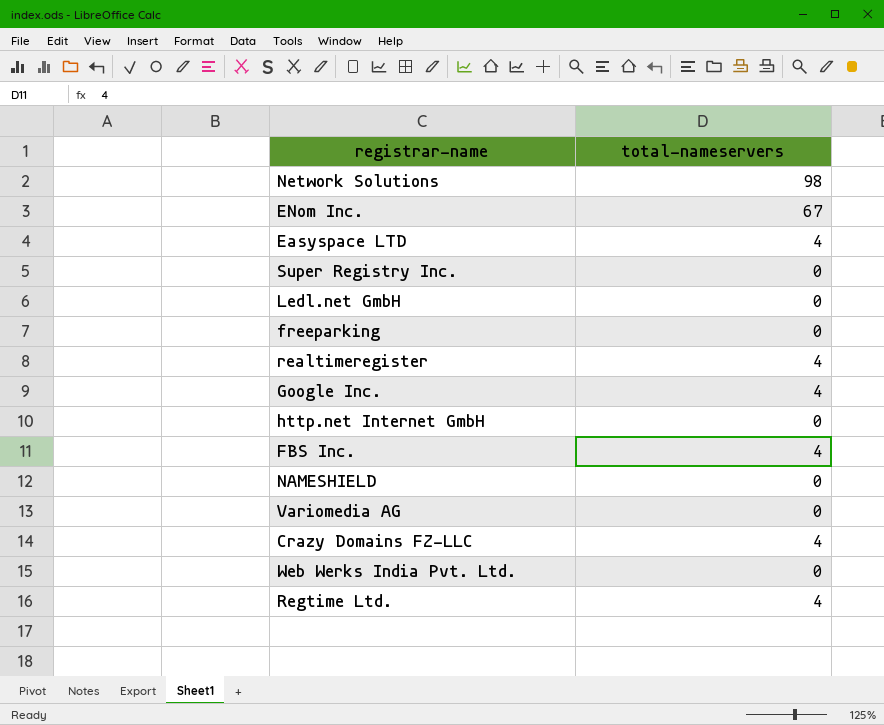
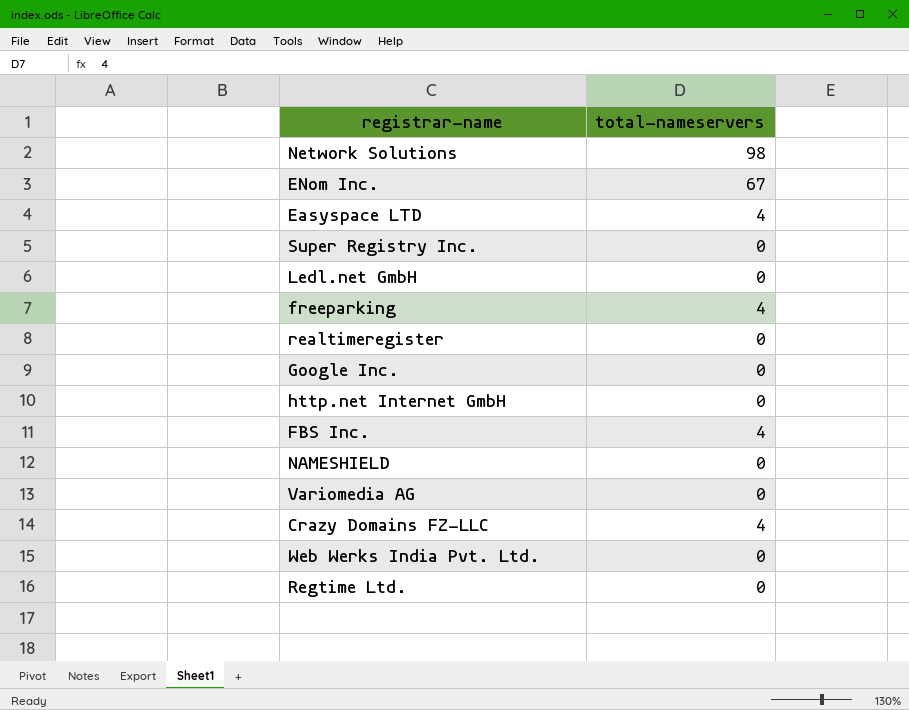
freeparking | total-nameservers: 0 -> 4
realtimeregister | total-nameservers: 4 -> 0
Google Inc. | total-nameservers: 4 -> 0
Regtime Ltd. | total-nameservers: 4 -> 0

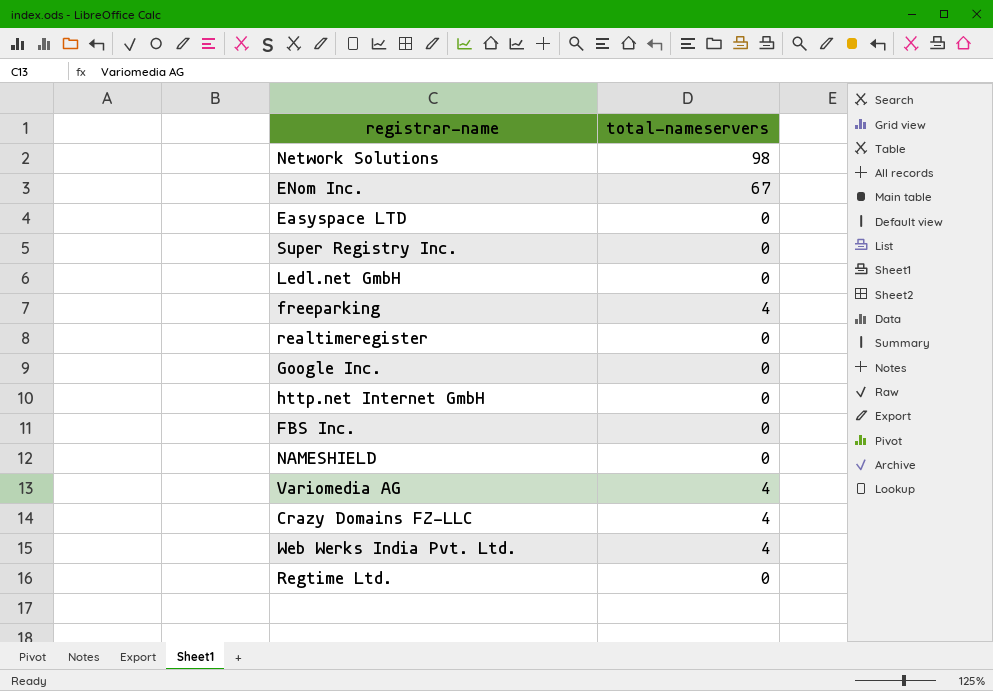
Easyspace LTD | total-nameservers: 4 -> 0
FBS Inc. | total-nameservers: 4 -> 0
Variomedia AG | total-nameservers: 0 -> 4
Web Werks India Pvt. Ltd. | total-nameservers: 0 -> 4

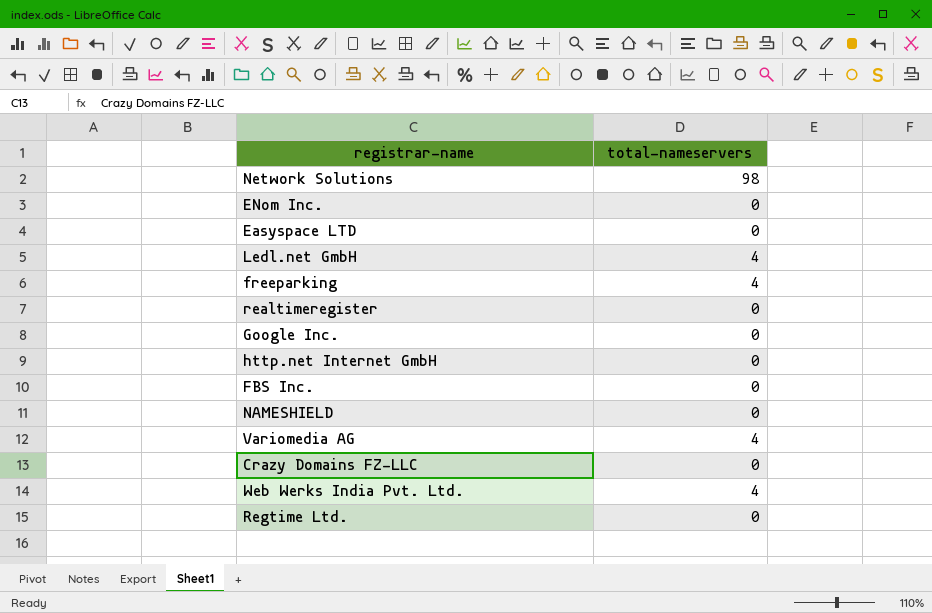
row Super Registry Inc.: 0 -> none
ENom Inc. | total-nameservers: 67 -> 0
Ledl.net GmbH | total-nameservers: 0 -> 4
Crazy Domains FZ-LLC | total-nameservers: 4 -> 0

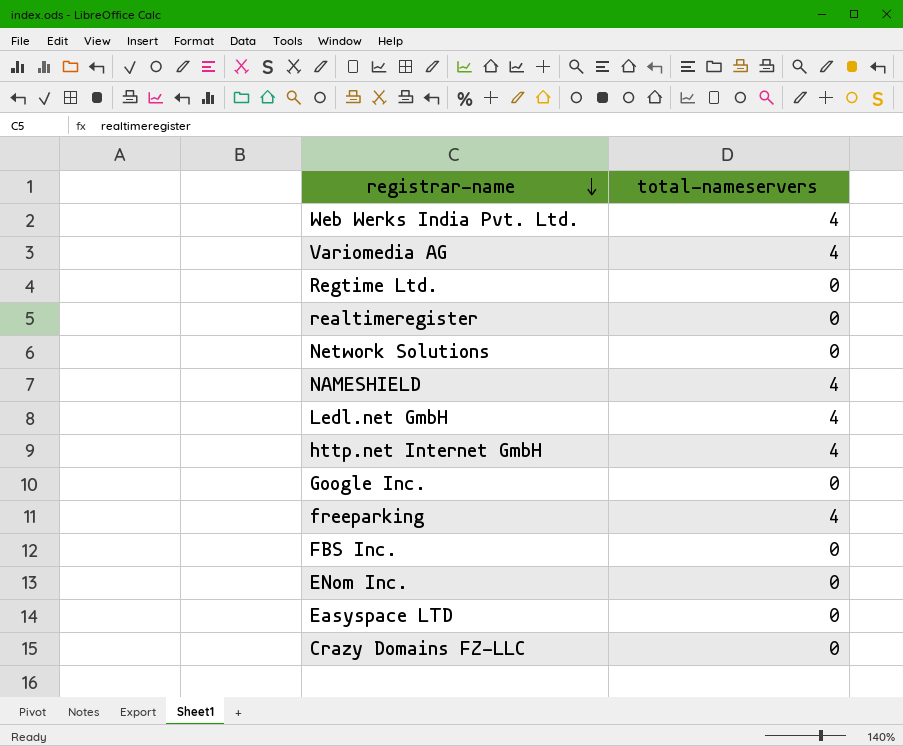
row order: none -> registrar-name descending
Network Solutions | total-nameservers: 98 -> 0
NAMESHIELD | total-nameservers: 0 -> 4
http.net Internet GmbH | total-nameservers: 0 -> 4

